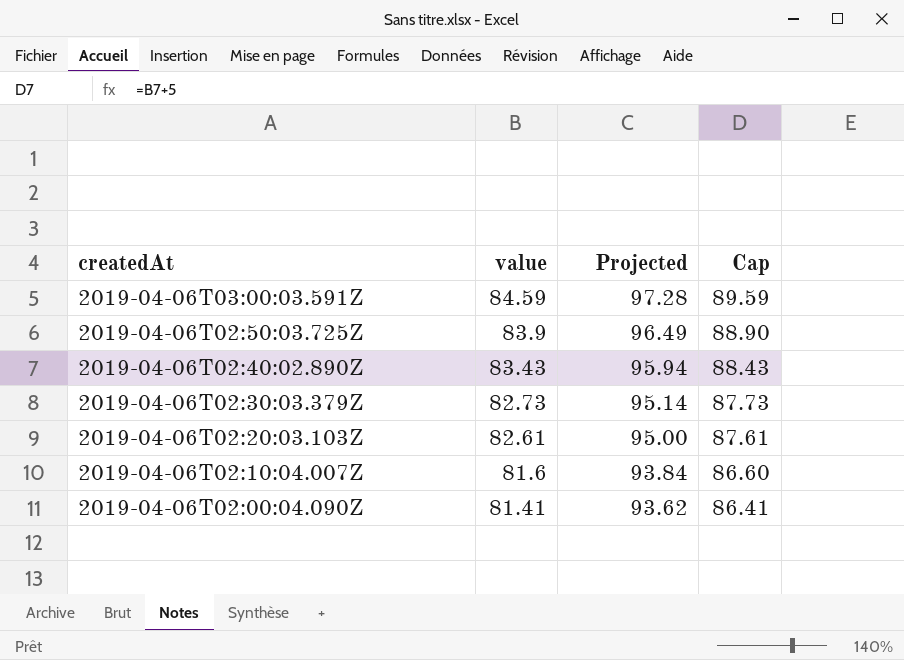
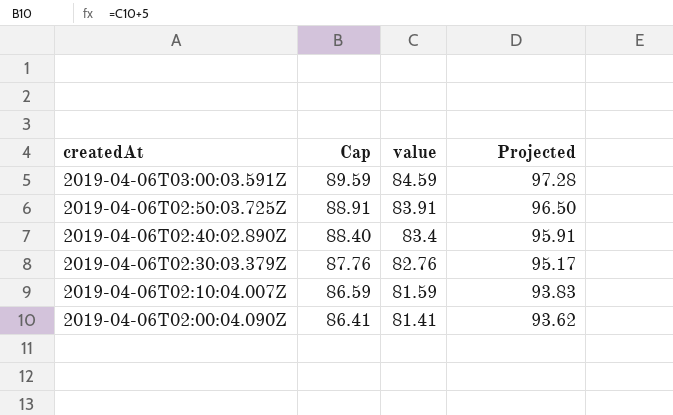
column Cap | position: 4 -> 2
row 2019-04-06T02:20:03.103Z: 82.61 | 95.00 | 87.61 -> none
2019-04-06T02:50:03.725Z | Cap: 88.90 -> 88.91
2019-04-06T02:50:03.725Z | value: 83.9 -> 83.91
2019-04-06T02:50:03.725Z | Projected: 96.49 -> 96.50
2019-04-06T02:40:02.890Z | Cap: 88.43 -> 88.40
2019-04-06T02:40:02.890Z | value: 83.43 -> 83.4
2019-04-06T02:40:02.890Z | Projected: 95.94 -> 95.91
2019-04-06T02:30:03.379Z | Cap: 87.73 -> 87.76
2019-04-06T02:30:03.379Z | value: 82.73 -> 82.76
2019-04-06T02:30:03.379Z | Projected: 95.14 -> 95.17
2019-04-06T02:10:04.007Z | Cap: 86.60 -> 86.59
2019-04-06T02:10:04.007Z | value: 81.6 -> 81.59
2019-04-06T02:10:04.007Z | Projected: 93.84 -> 93.83

